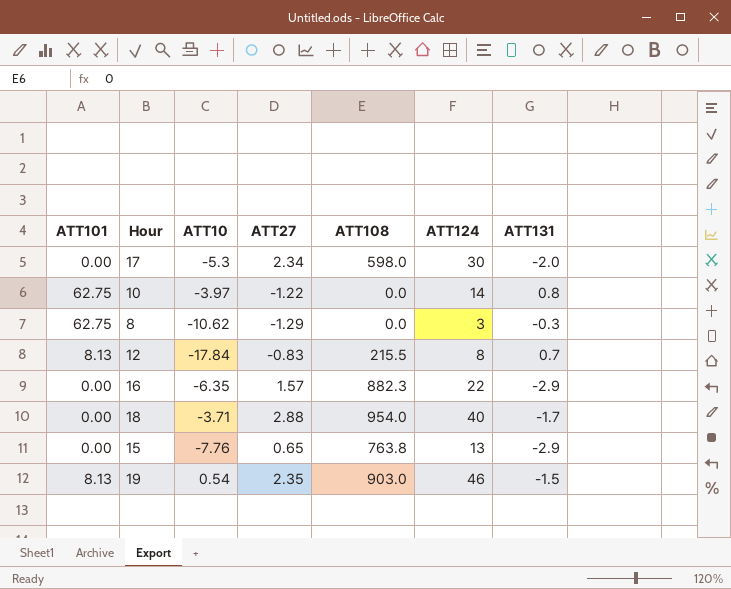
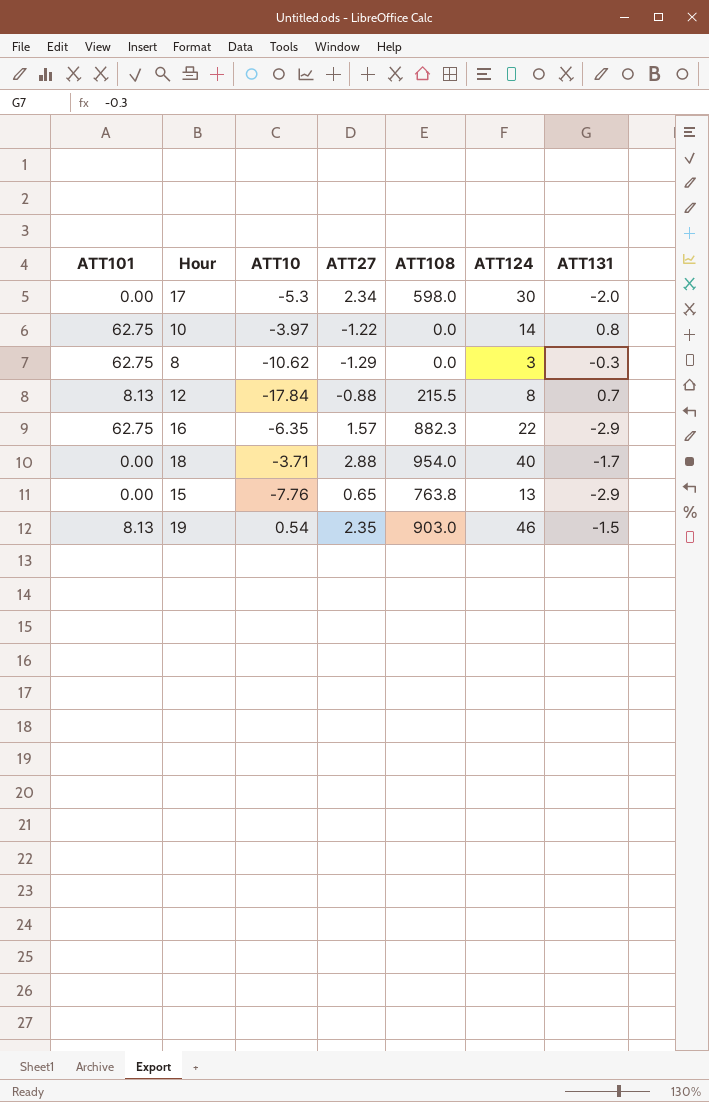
12 | ATT27: -0.83 -> -0.88
16 | ATT101: 0.00 -> 62.75

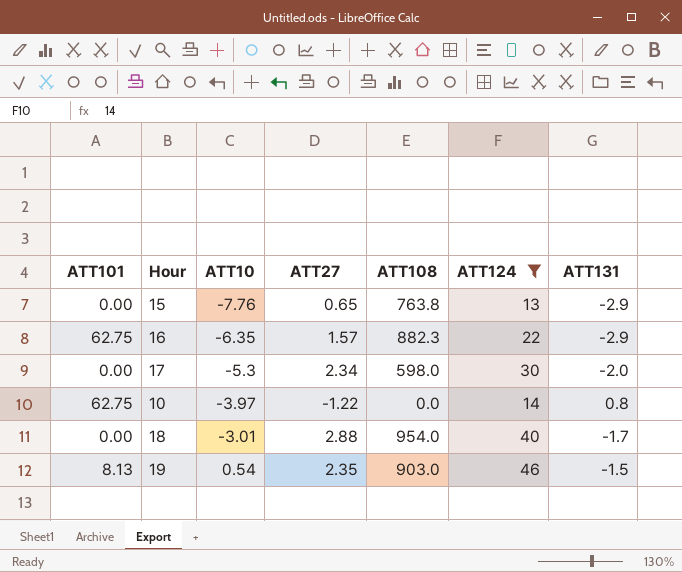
filter: none -> ATT124 >= 13
row order: none -> ATT10 ascending
18 | ATT10: -3.71 -> -3.01

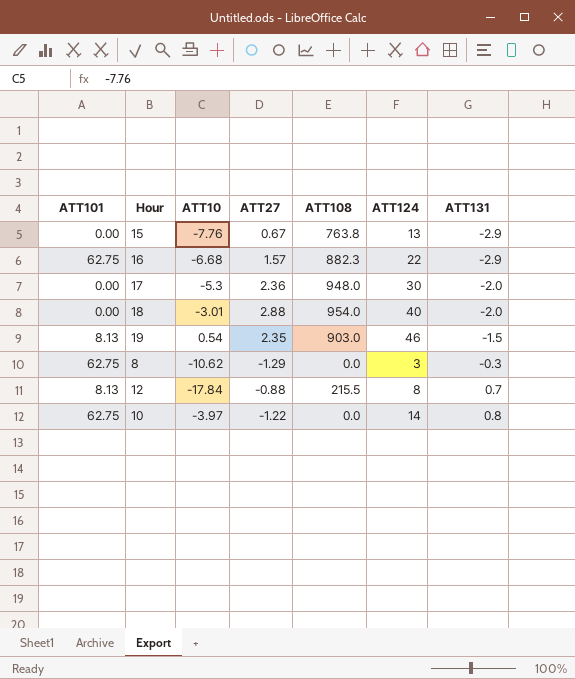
filter: ATT124 >= 13 -> none
row order: ATT10 ascending -> ATT131 ascending
15 | ATT27: 0.65 -> 0.67
16 | ATT10: -6.35 -> -6.68
17 | ATT27: 2.34 -> 2.36
17 | ATT108: 598.0 -> 948.0
18 | ATT131: -1.7 -> -2.0

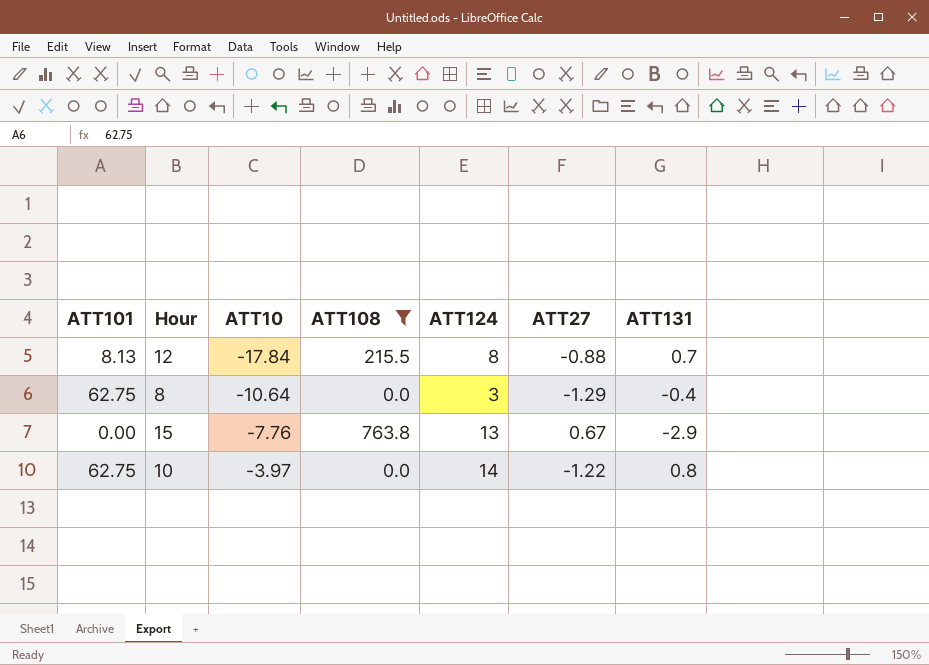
filter: none -> ATT108 <= 763.8
row order: ATT131 ascending -> ATT10 ascending
column ATT27 | position: 4 -> 6
8 | ATT10: -10.62 -> -10.64
8 | ATT131: -0.3 -> -0.4

